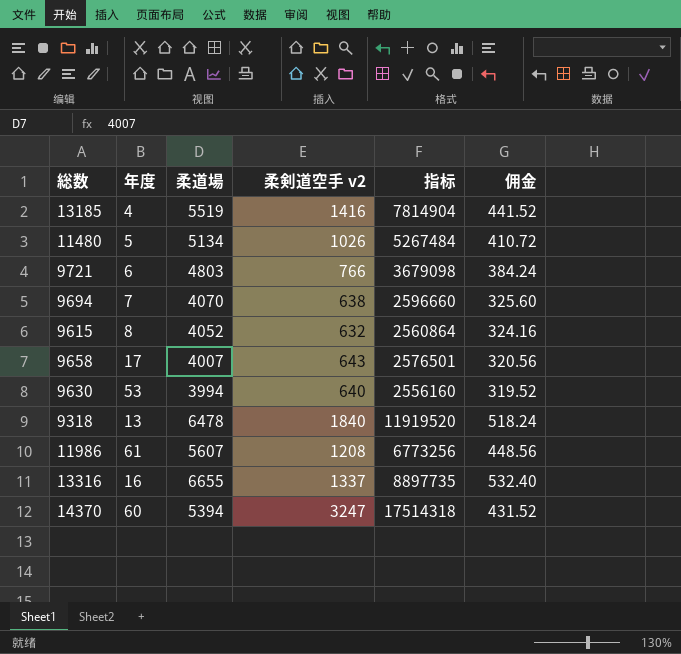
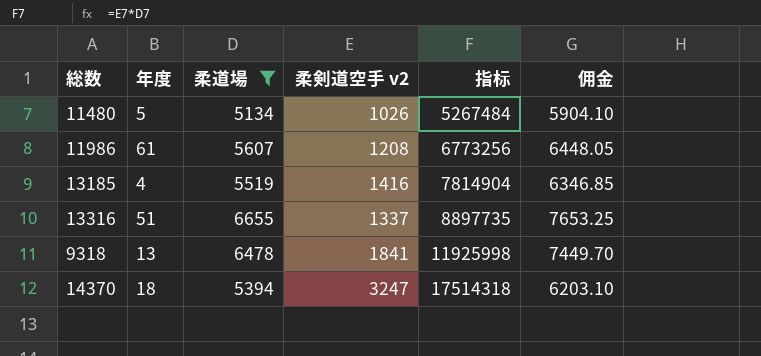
filter: none -> 柔道場 >= 5134
row order: none -> 指标 ascending
column 佣金 | formula: [柔道場] * 0.08 -> [柔道場] * 1.15
13316 | 年度: 16 -> 51
9318 | 柔剣道空手 v2: 1840 -> 1841
9318 | 指标: 11919520 -> 11925998
14370 | 年度: 60 -> 18

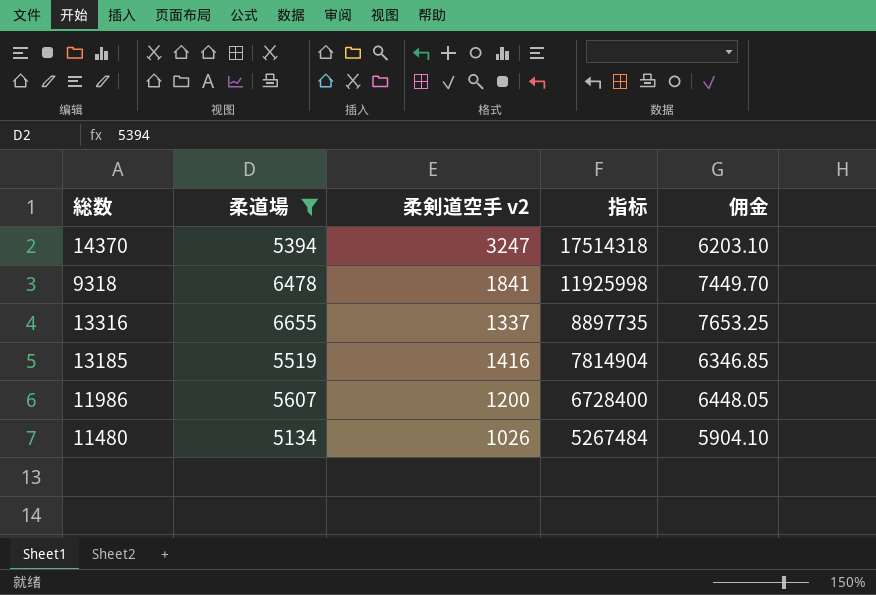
row order: 指标 ascending -> 指标 descending
column 年度 | position: 2 -> none
11986 | 柔剣道空手 v2: 1208 -> 1200
11986 | 指标: 6773256 -> 6728400

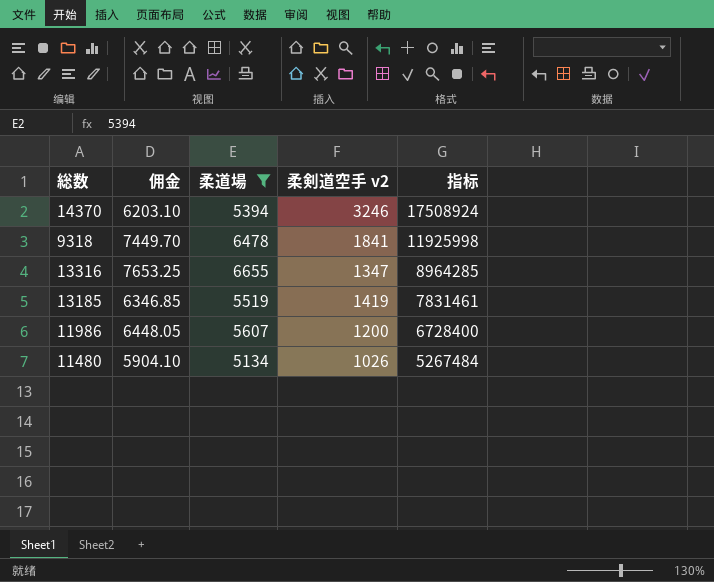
column 佣金 | position: 5 -> 2
14370 | 柔剣道空手 v2: 3247 -> 3246
14370 | 指标: 17514318 -> 17508924
13316 | 柔剣道空手 v2: 1337 -> 1347
13316 | 指标: 8897735 -> 8964285
13185 | 柔剣道空手 v2: 1416 -> 1419
13185 | 指标: 7814904 -> 7831461

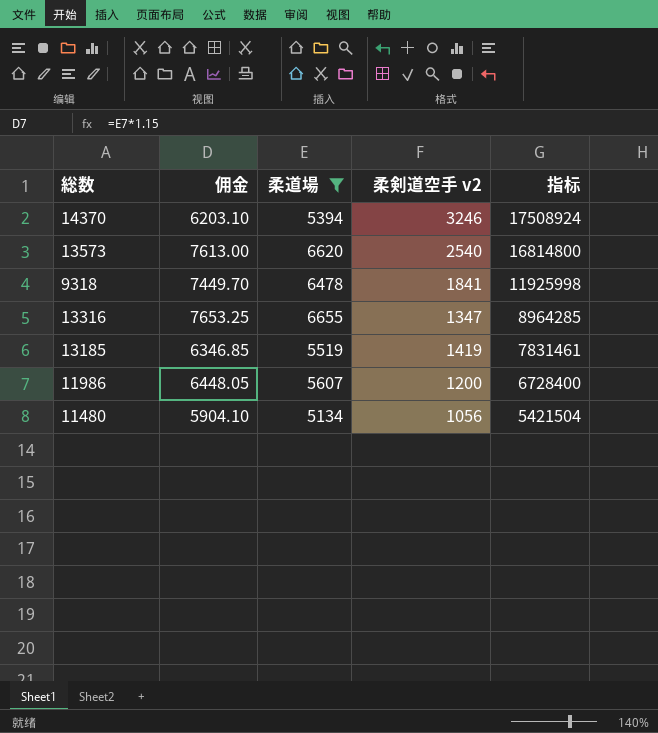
row 13573: none -> 7613.00 | 6620 | 2540 | 16814800
11480 | 柔剣道空手 v2: 1026 -> 1056
11480 | 指标: 5267484 -> 5421504

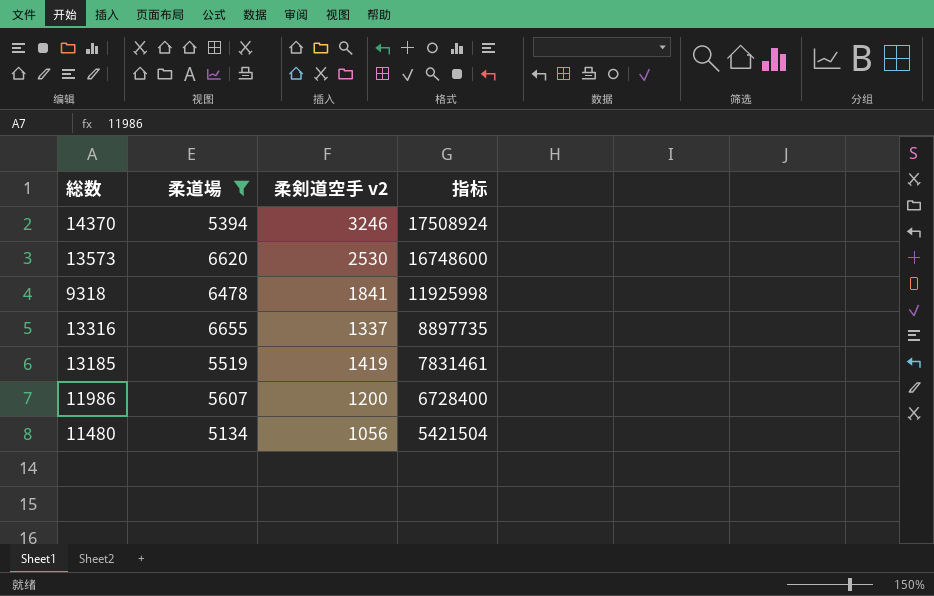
column 佣金 | formula: [柔道場] * 1.15 -> none
13573 | 柔剣道空手 v2: 2540 -> 2530
13573 | 指标: 16814800 -> 16748600
13316 | 柔剣道空手 v2: 1347 -> 1337
13316 | 指标: 8964285 -> 8897735

